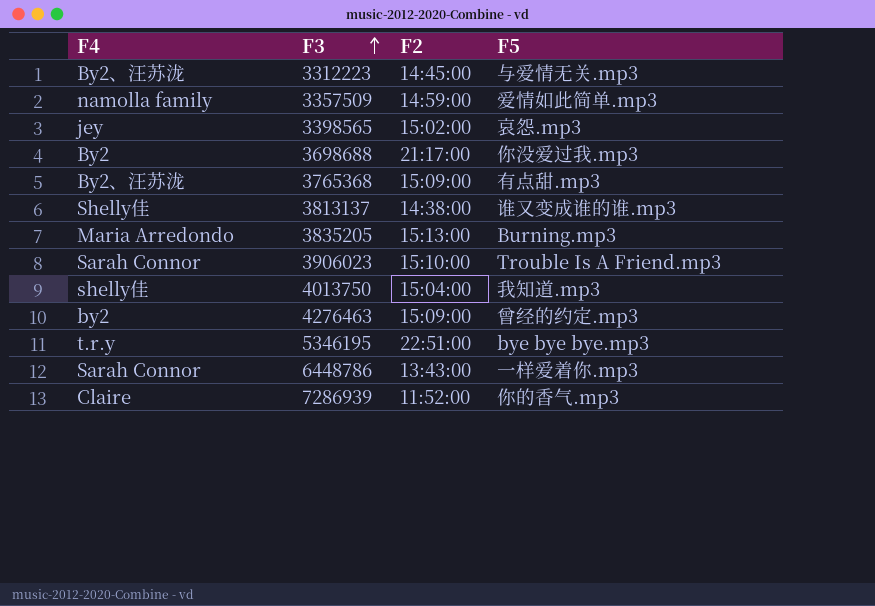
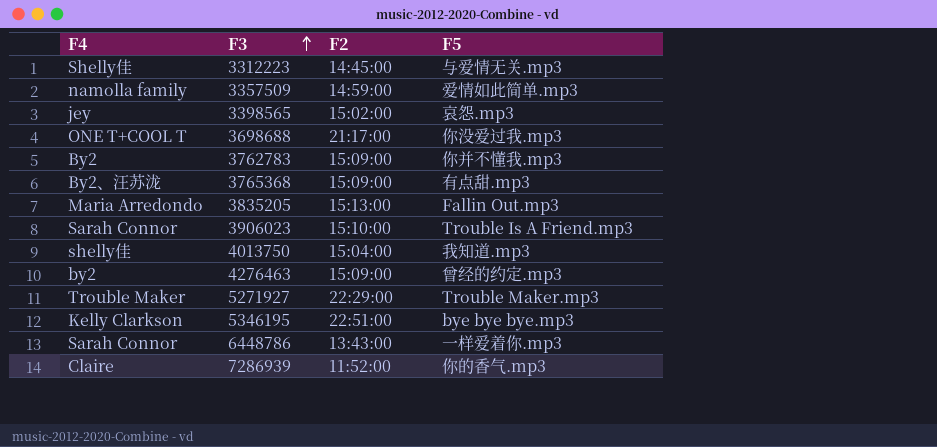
row 3813137: Shelly佳 | 14:38:00 | 谁又变成谁的谁.mp3 -> none
3312223 | F4: By2、汪苏泷 -> Shelly佳
3698688 | F4: By2 -> ONE T+COOL T
row 3762783: none -> By2 | 15:09:00 | 你并不懂我.mp3
3835205 | F5: Burning.mp3 -> Fallin Out.mp3
row 5271927: none -> Trouble Maker | 22:29:00 | Trouble Maker.mp3
5346195 | F4: t.r.y -> Kelly Clarkson

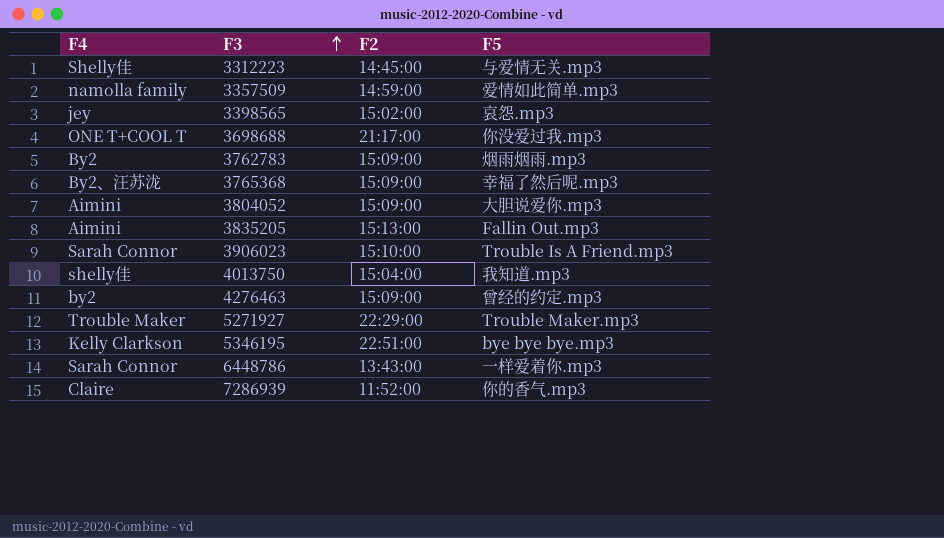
3762783 | F5: 你并不懂我.mp3 -> 烟雨烟雨.mp3
3765368 | F5: 有点甜.mp3 -> 幸福了然后呢.mp3
row 3804052: none -> Aimini | 15:09:00 | 大胆说爱你.mp3
3835205 | F4: Maria Arredondo -> Aimini

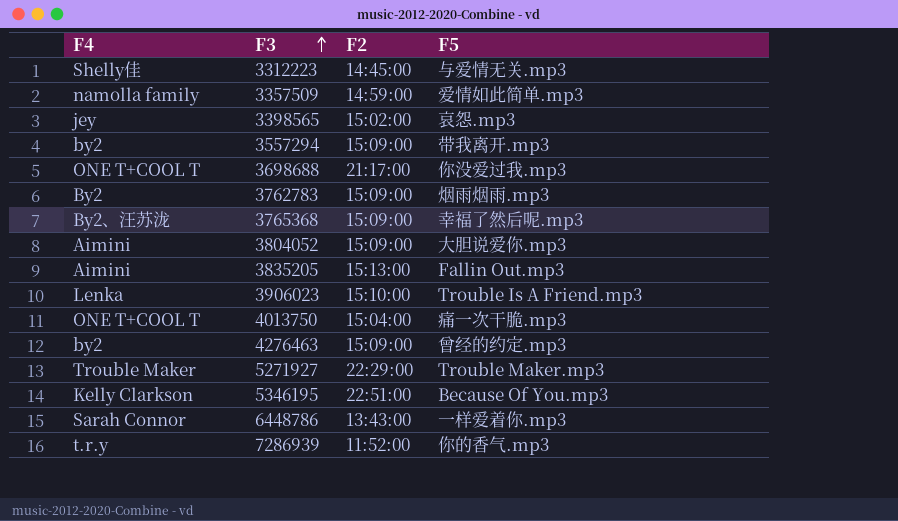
row 3557294: none -> by2 | 15:09:00 | 带我离开.mp3
3906023 | F4: Sarah Connor -> Lenka
4013750 | F4: shelly佳 -> ONE T+COOL T
4013750 | F5: 我知道.mp3 -> 痛一次干脆.mp3
5346195 | F5: bye bye bye.mp3 -> Because Of You.mp3
7286939 | F4: Claire -> t.r.y

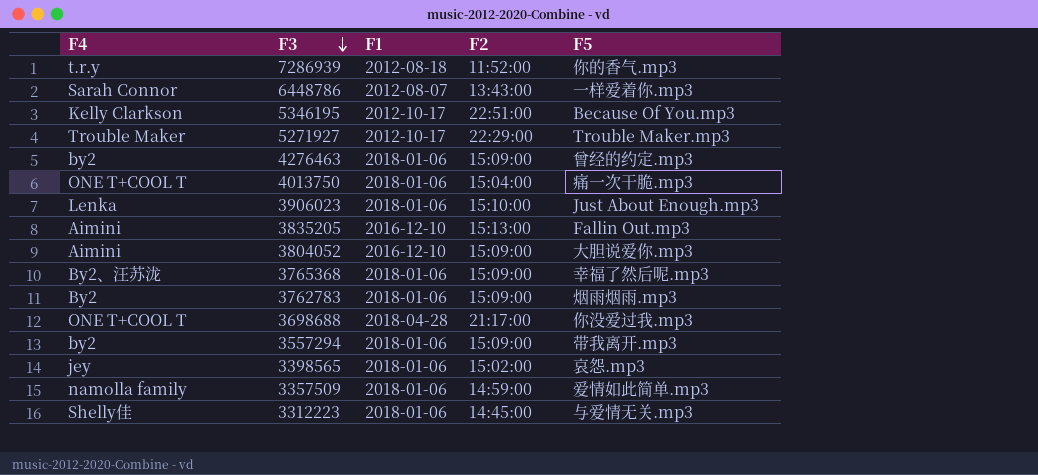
row order: F3 ascending -> F3 descending
column F1 | position: none -> 3
3906023 | F5: Trouble Is A Friend.mp3 -> Just About Enough.mp3

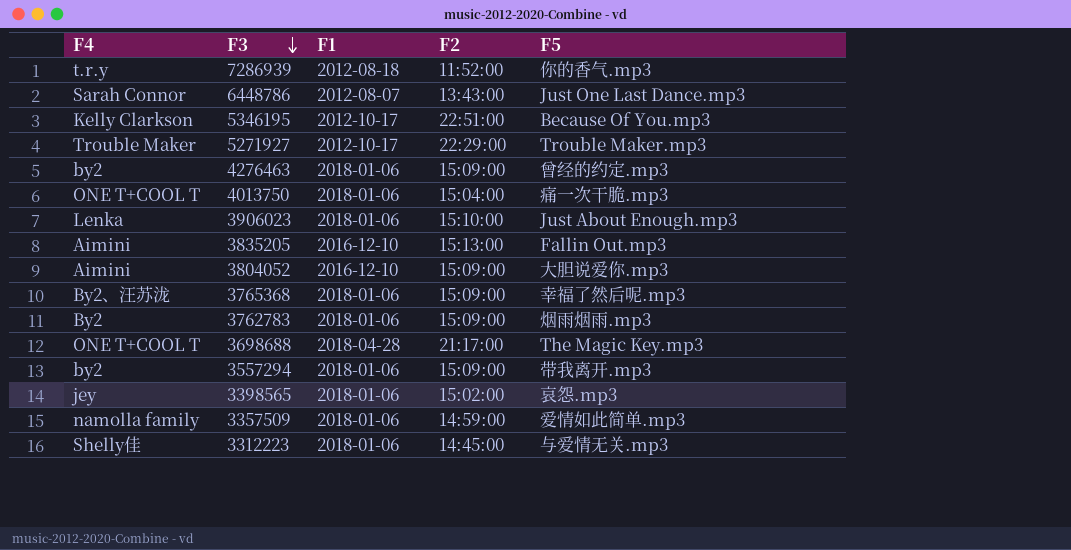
6448786 | F5: 一样爱着你.mp3 -> Just One Last Dance.mp3
3698688 | F5: 你没爱过我.mp3 -> The Magic Key.mp3

